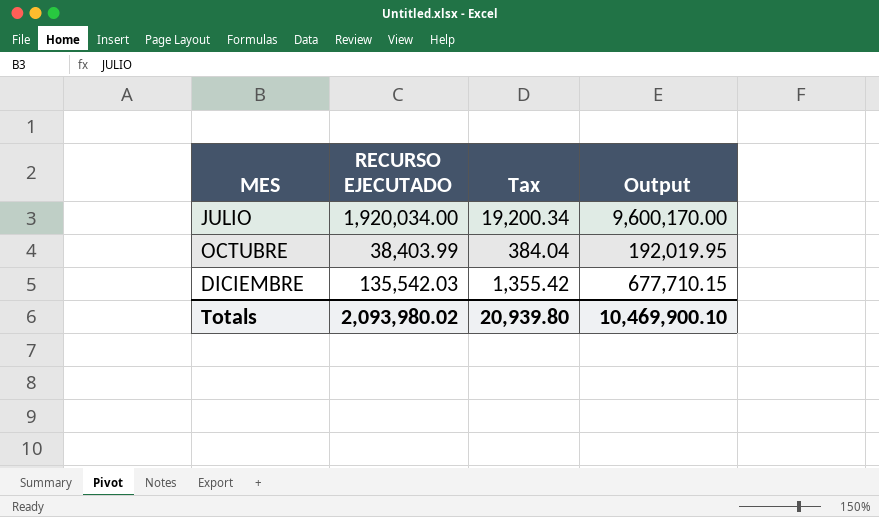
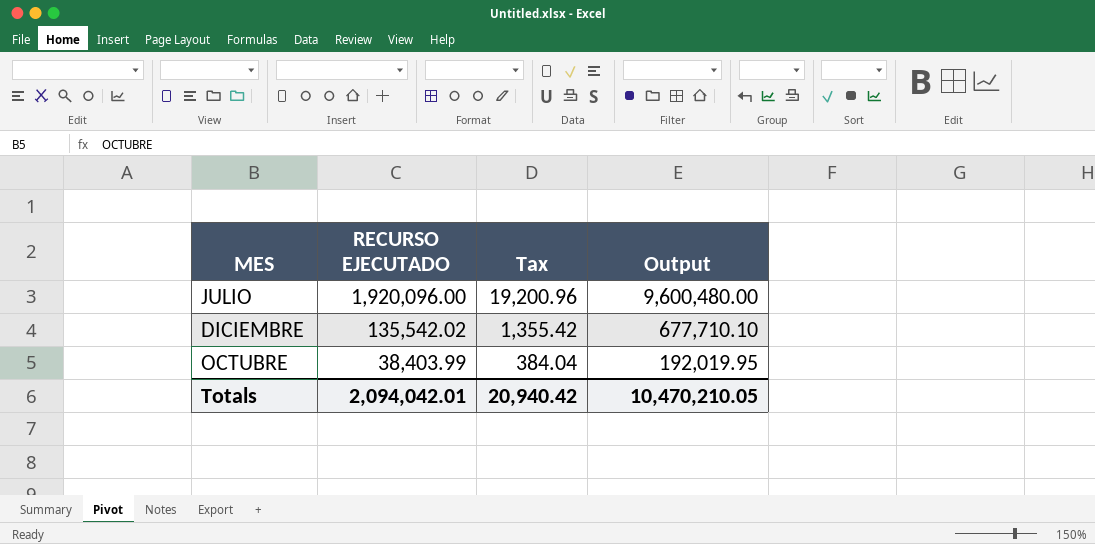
row order: MES ascending -> RECURSO EJECUTADO descending
JULIO | RECURSO EJECUTADO: 1,920,034.00 -> 1,920,096.00
JULIO | Tax: 19,200.34 -> 19,200.96
JULIO | Output: 9,600,170.00 -> 9,600,480.00
DICIEMBRE | RECURSO EJECUTADO: 135,542.03 -> 135,542.02
DICIEMBRE | Output: 677,710.15 -> 677,710.10
Totals | RECURSO EJECUTADO: 2,093,980.02 -> 2,094,042.01
Totals | Tax: 20,939.80 -> 20,940.42
Totals | Output: 10,469,900.10 -> 10,470,210.05

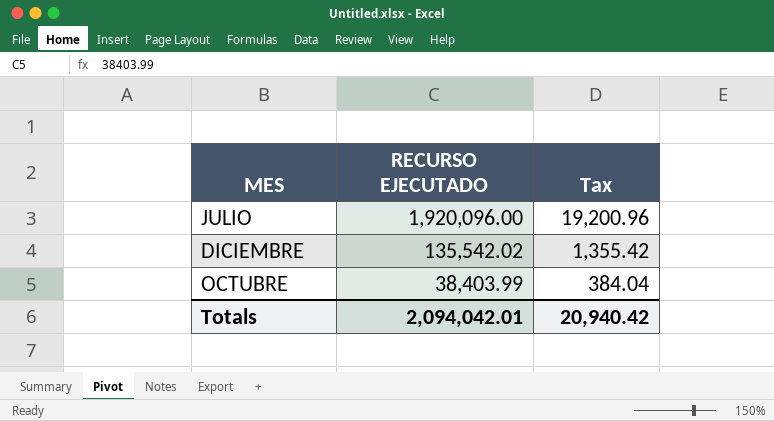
column Output | formula: [RECURSO EJECUTADO] * 5 -> none

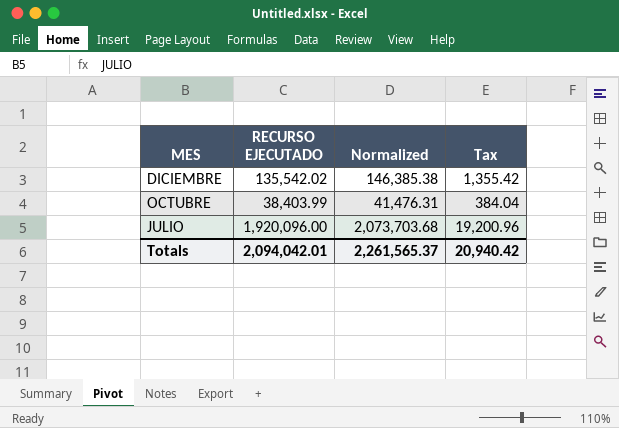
row order: RECURSO EJECUTADO descending -> MES descending
column Normalized | formula: none -> [RECURSO EJECUTADO] * 1.08

